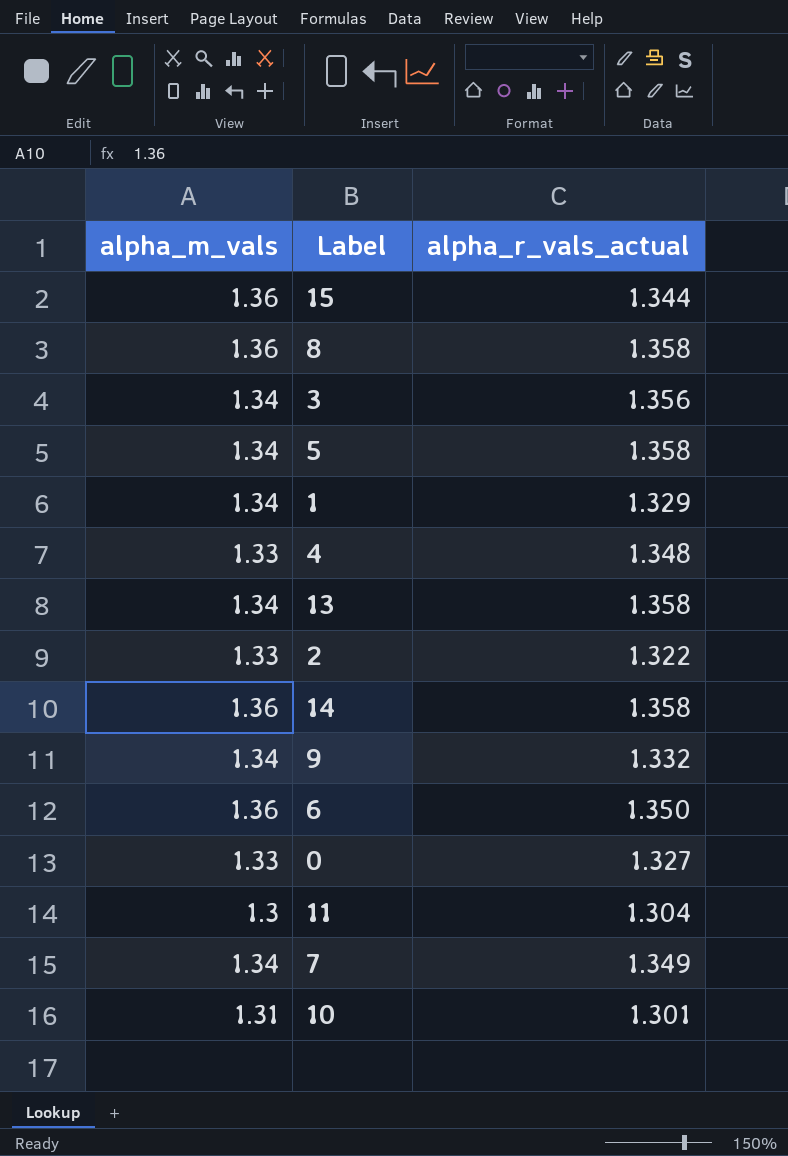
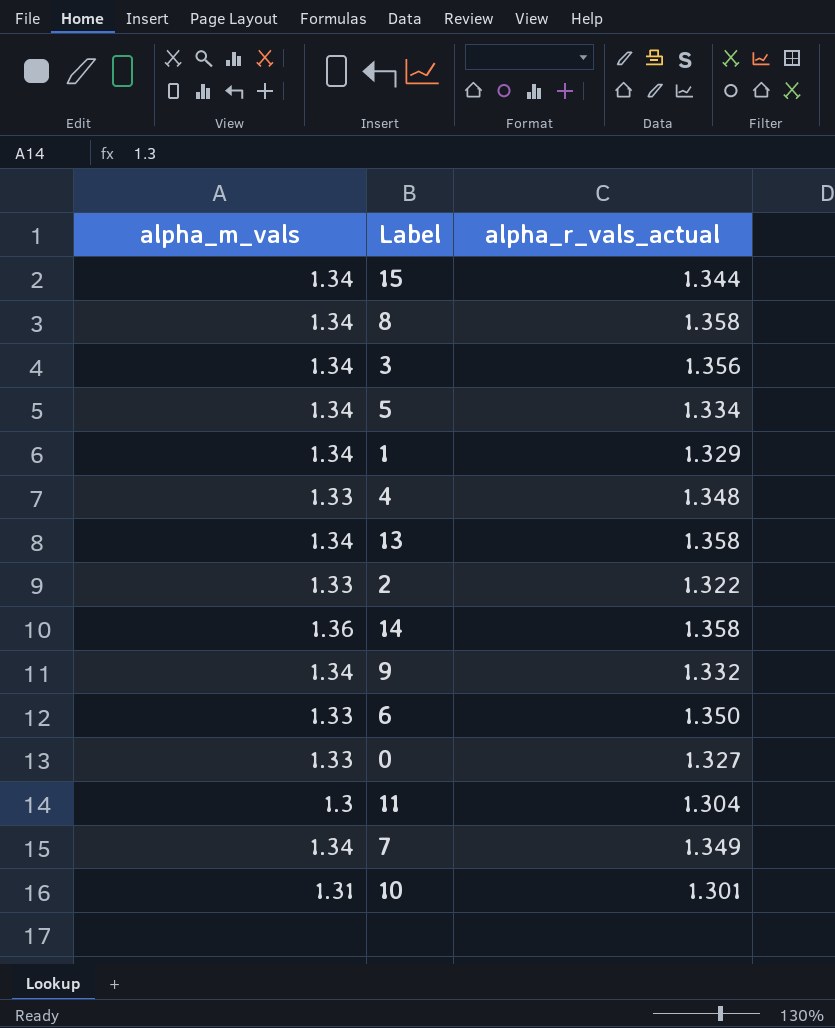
15 | alpha_m_vals: 1.36 -> 1.34
8 | alpha_m_vals: 1.36 -> 1.34
5 | alpha_r_vals_actual: 1.358 -> 1.334
6 | alpha_m_vals: 1.36 -> 1.33

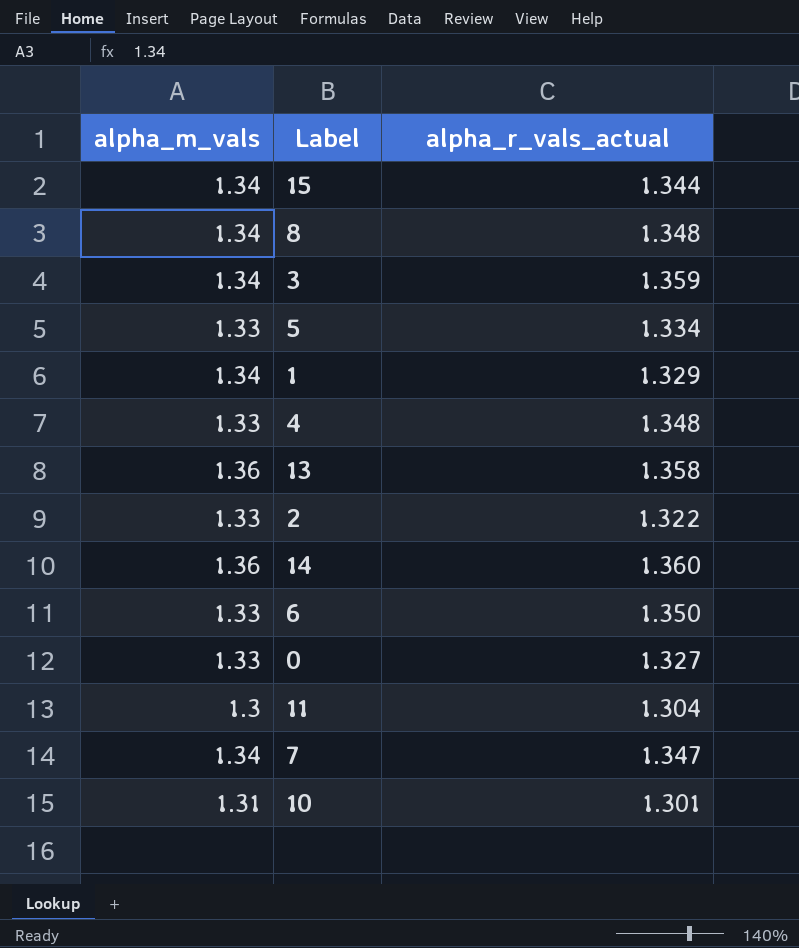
row 9: 1.34 | 1.332 -> none
8 | alpha_r_vals_actual: 1.358 -> 1.348
3 | alpha_r_vals_actual: 1.356 -> 1.359
5 | alpha_m_vals: 1.34 -> 1.33
13 | alpha_m_vals: 1.34 -> 1.36
14 | alpha_r_vals_actual: 1.358 -> 1.360
7 | alpha_r_vals_actual: 1.349 -> 1.347

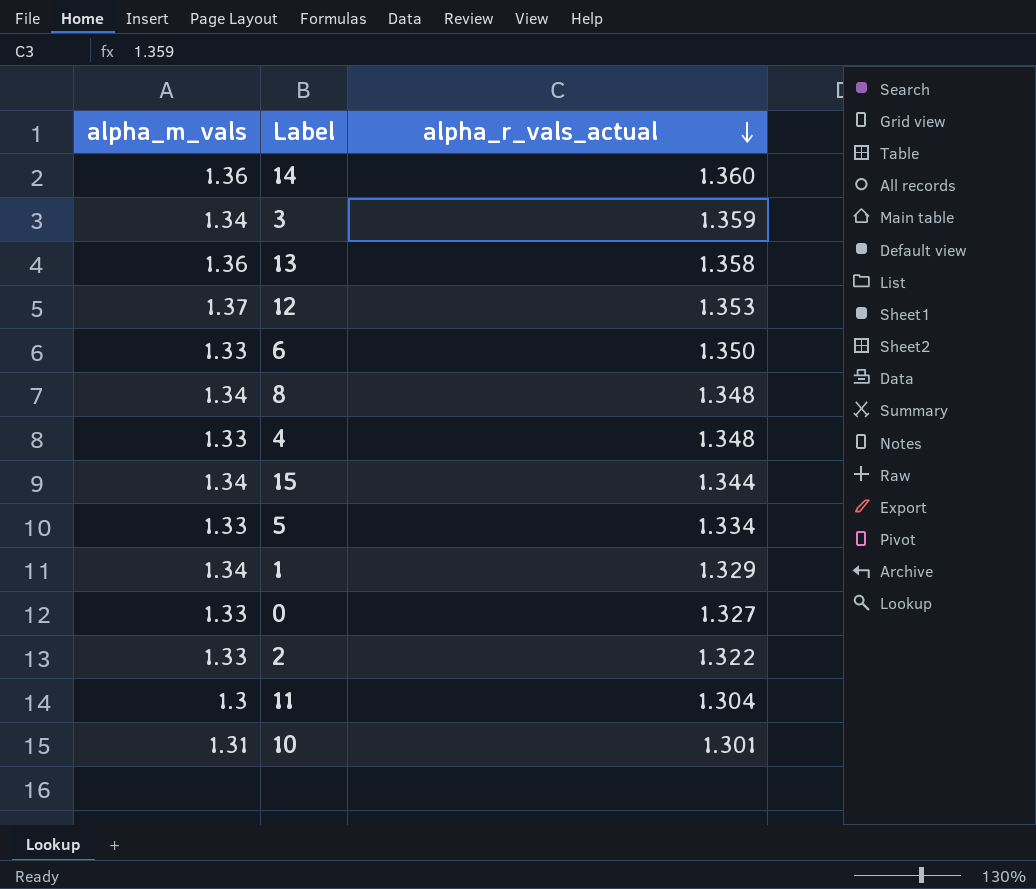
row order: none -> alpha_r_vals_actual descending
row 7: 1.34 | 1.347 -> none
row 12: none -> 1.37 | 1.353

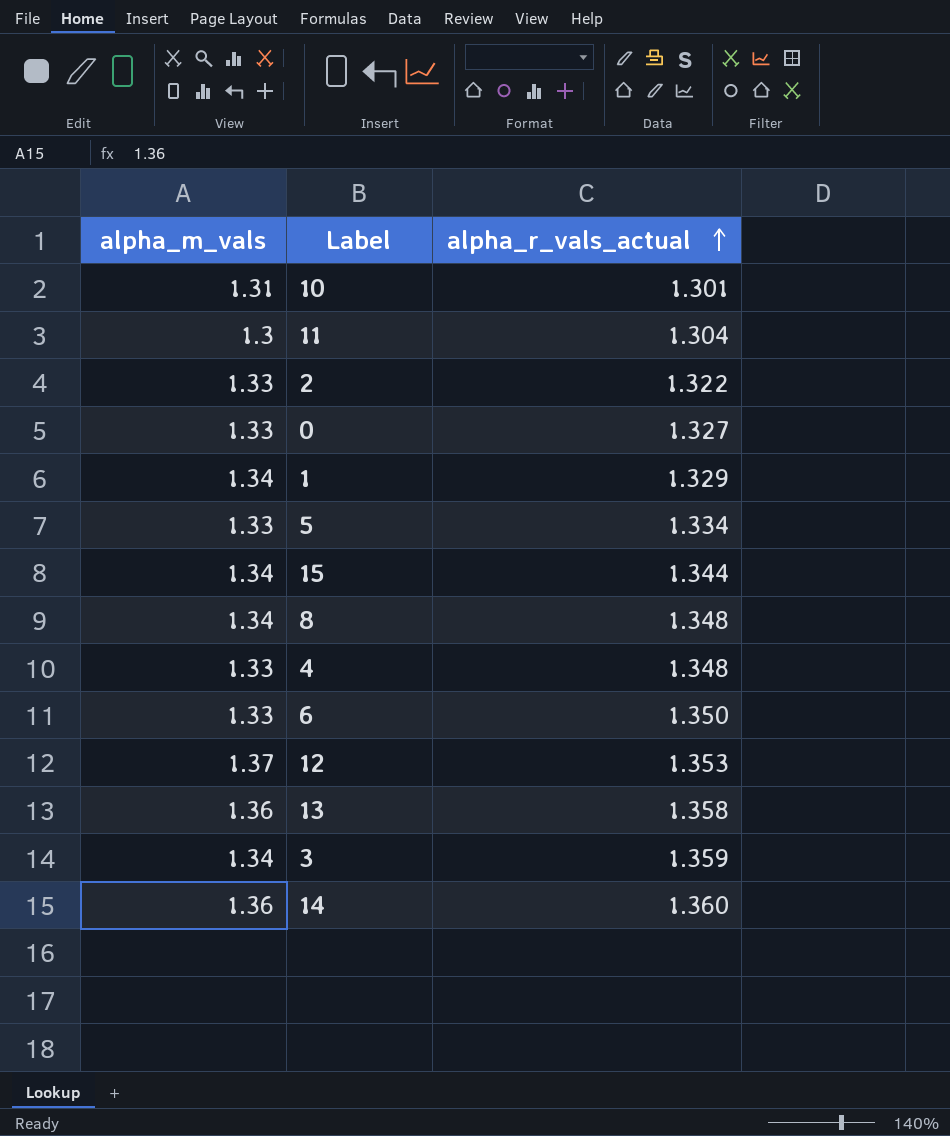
row order: alpha_r_vals_actual descending -> alpha_r_vals_actual ascending

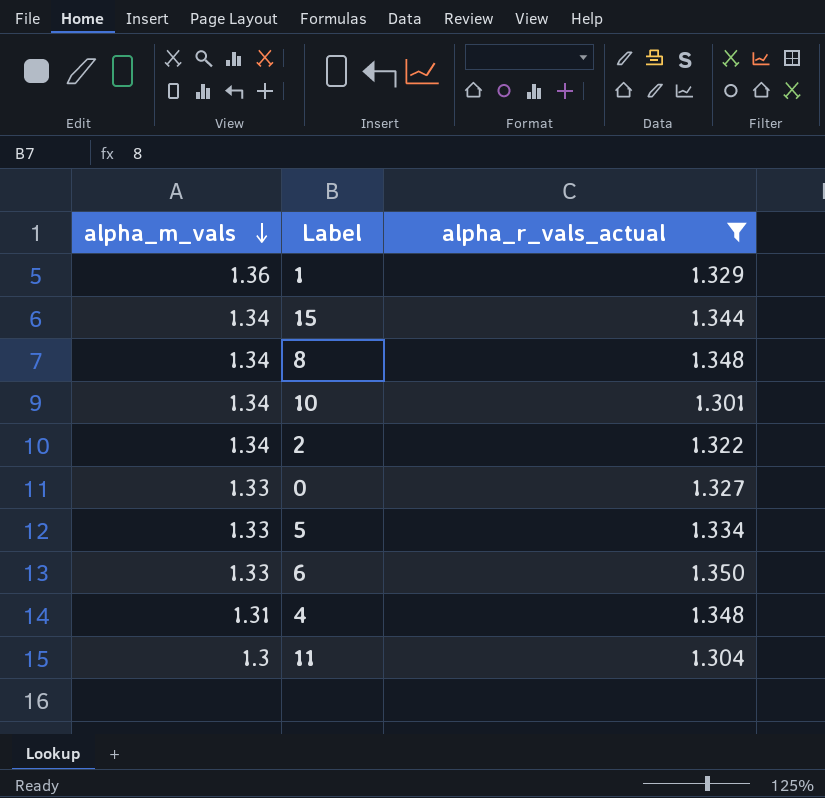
filter: none -> alpha_r_vals_actual <= 1.350
row order: alpha_r_vals_actual ascending -> alpha_m_vals descending
1 | alpha_m_vals: 1.34 -> 1.36
10 | alpha_m_vals: 1.31 -> 1.34
2 | alpha_m_vals: 1.33 -> 1.34
4 | alpha_m_vals: 1.33 -> 1.31

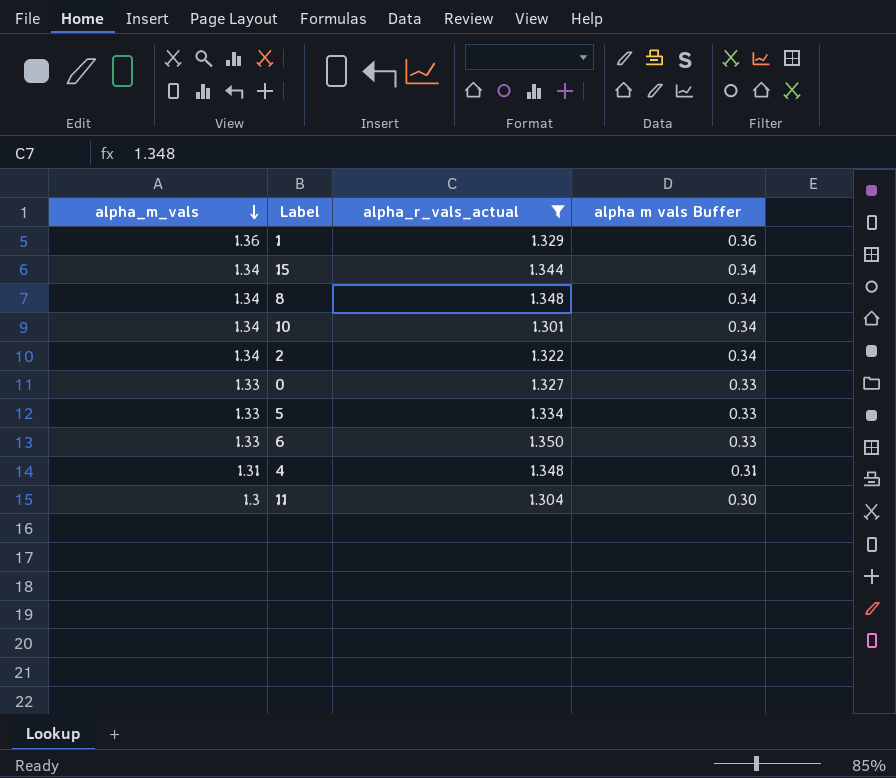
column alpha m vals Buffer | formula: none -> [alpha_m_vals] - 1

